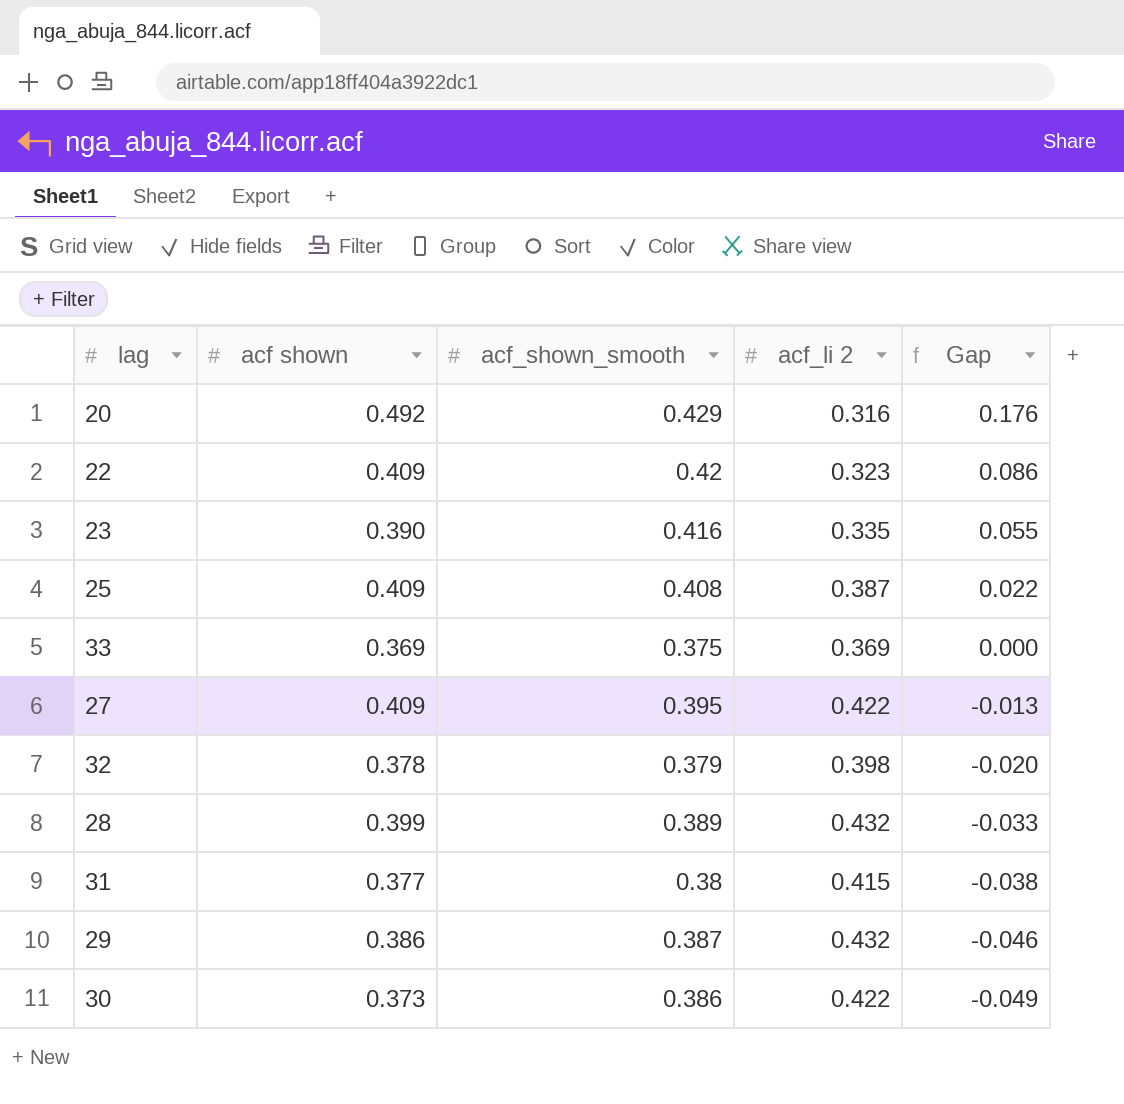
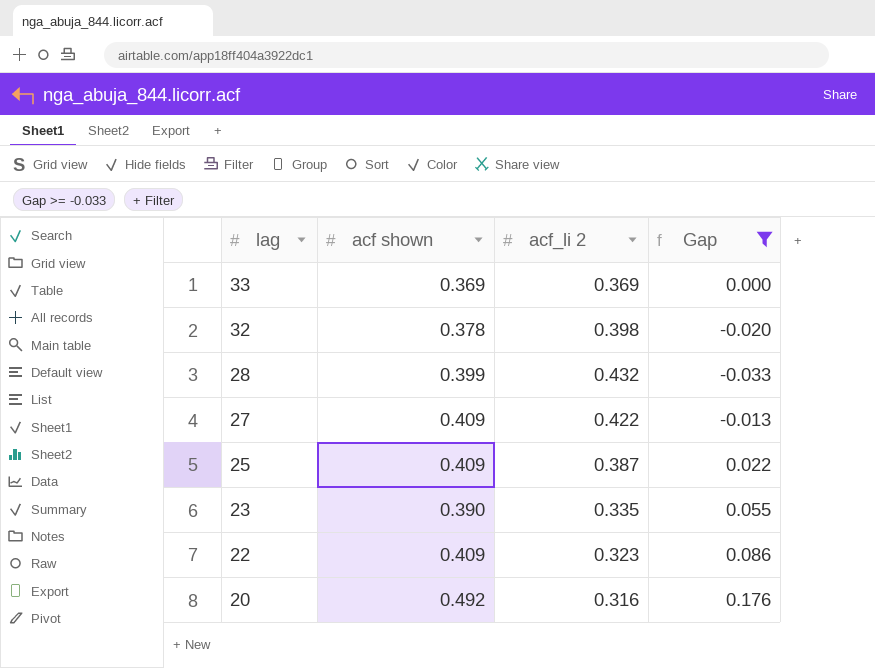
filter: none -> Gap >= -0.033
row order: Gap descending -> lag descending
column acf_shown_smooth | position: 3 -> none

